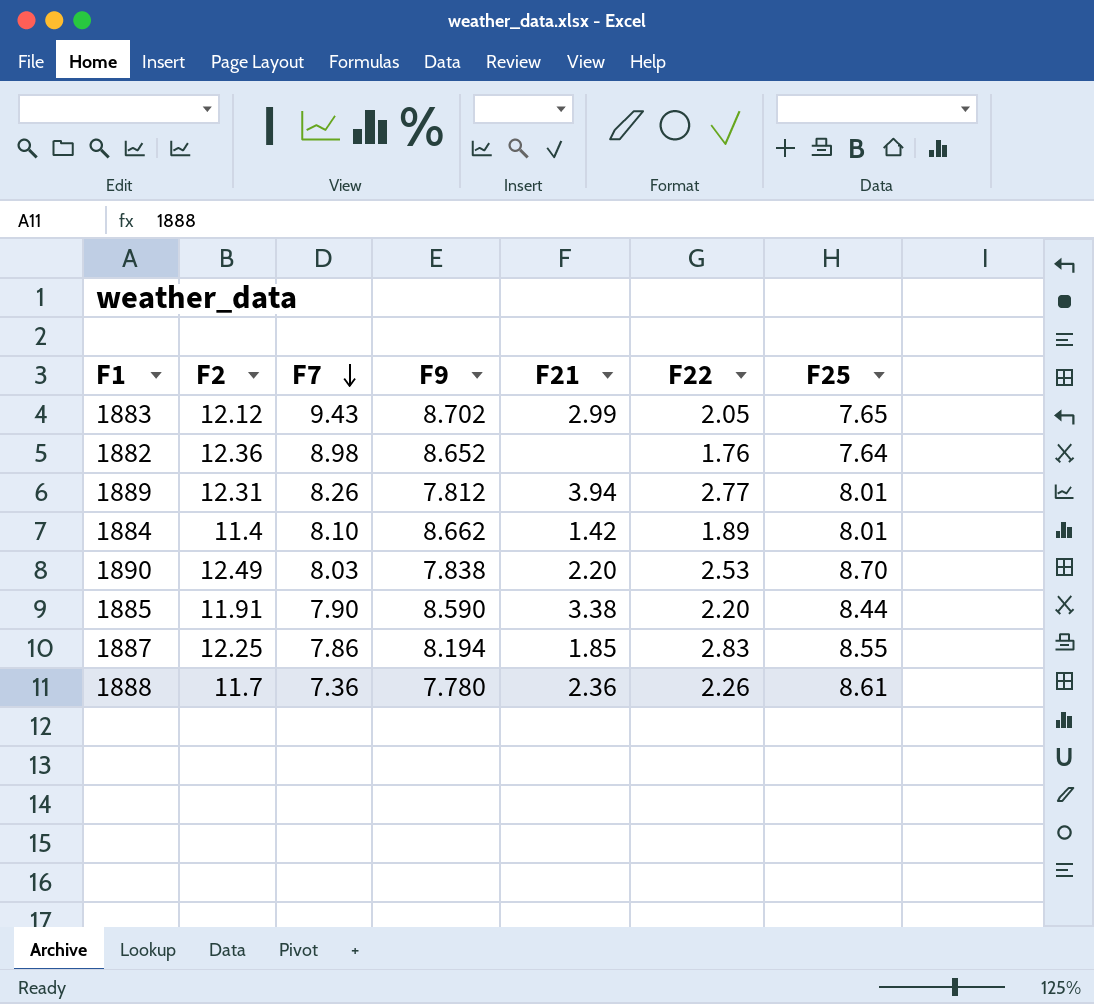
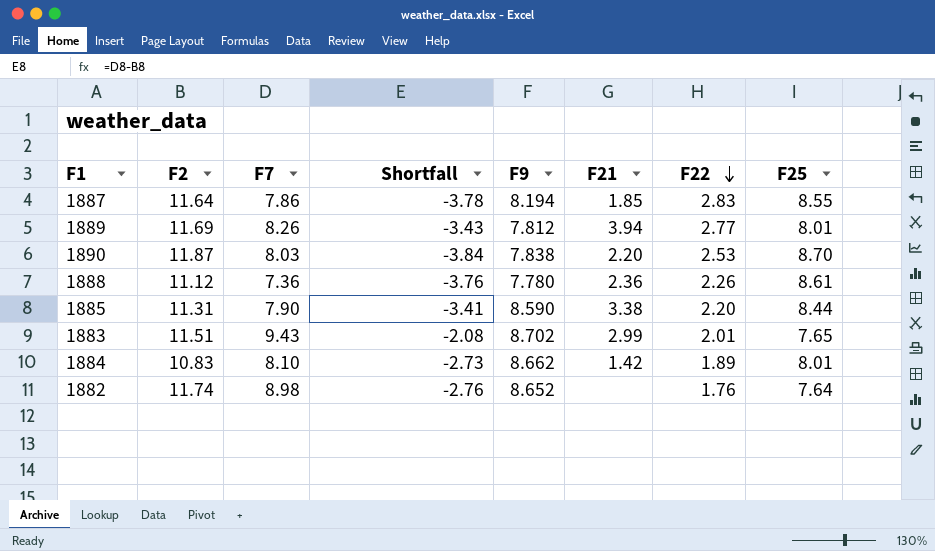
row order: F7 descending -> F22 descending
column Shortfall | formula: none -> [F7] - [F2]
1887 | F2: 12.25 -> 11.64
1889 | F2: 12.31 -> 11.69
1890 | F2: 12.49 -> 11.87
1888 | F2: 11.7 -> 11.12
1885 | F2: 11.91 -> 11.31
1883 | F2: 12.12 -> 11.51
1883 | F22: 2.05 -> 2.01
1884 | F2: 11.4 -> 10.83
1882 | F2: 12.36 -> 11.74

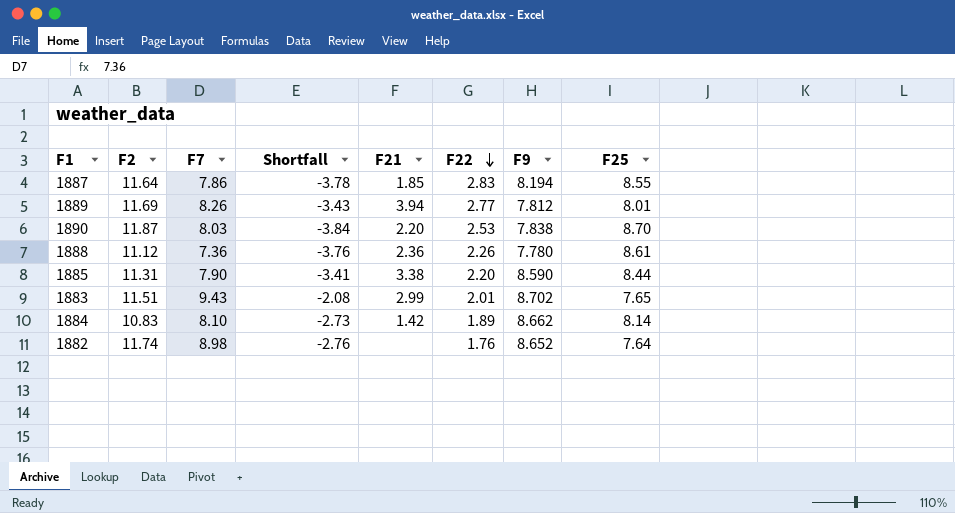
column F9 | position: 5 -> 7
1884 | F25: 8.01 -> 8.14

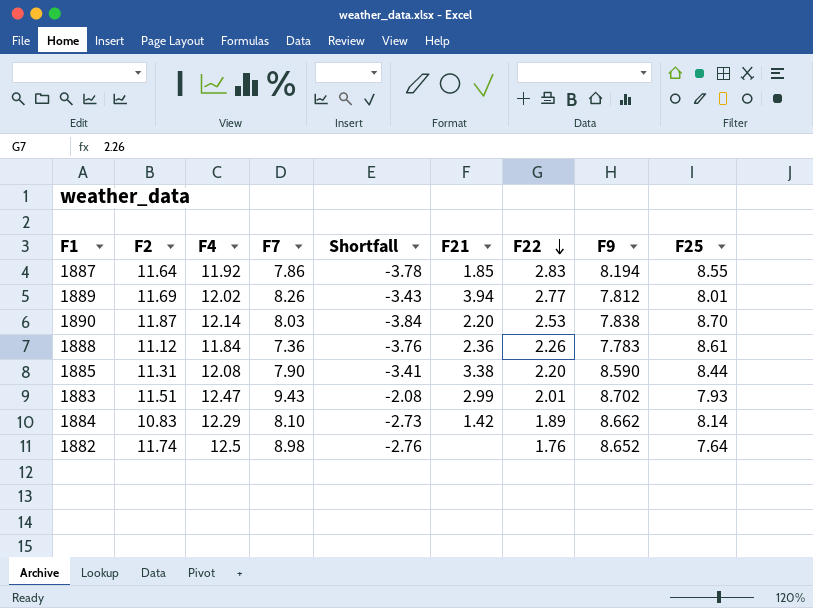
column F4 | position: none -> 3
1888 | F9: 7.780 -> 7.783
1883 | F25: 7.65 -> 7.93

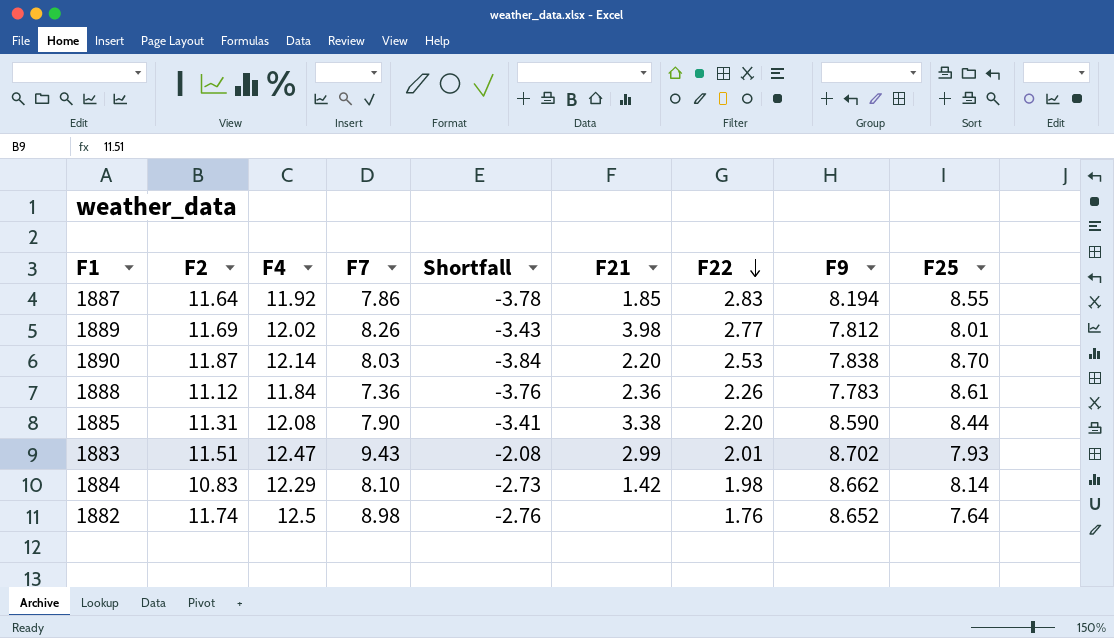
1889 | F21: 3.94 -> 3.98
1884 | F22: 1.89 -> 1.98

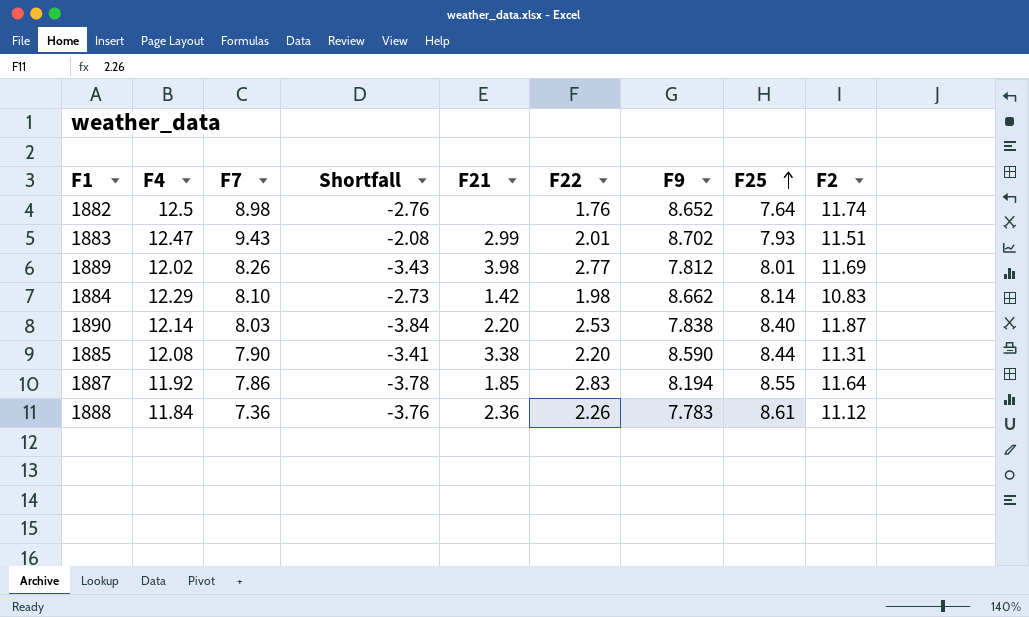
row order: F22 descending -> F25 ascending
column F2 | position: 2 -> 9
1890 | F25: 8.70 -> 8.40

